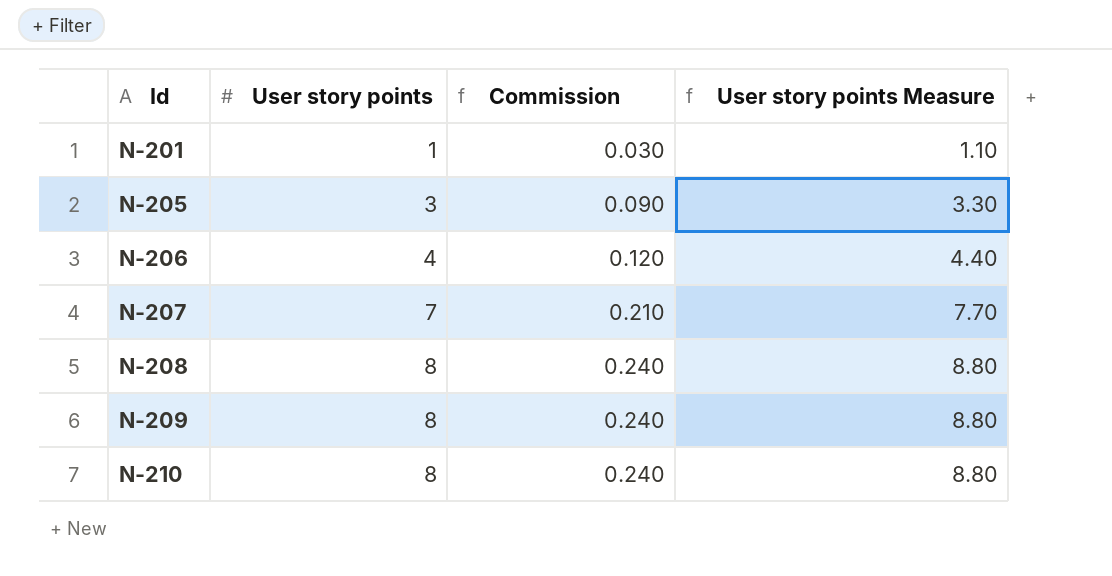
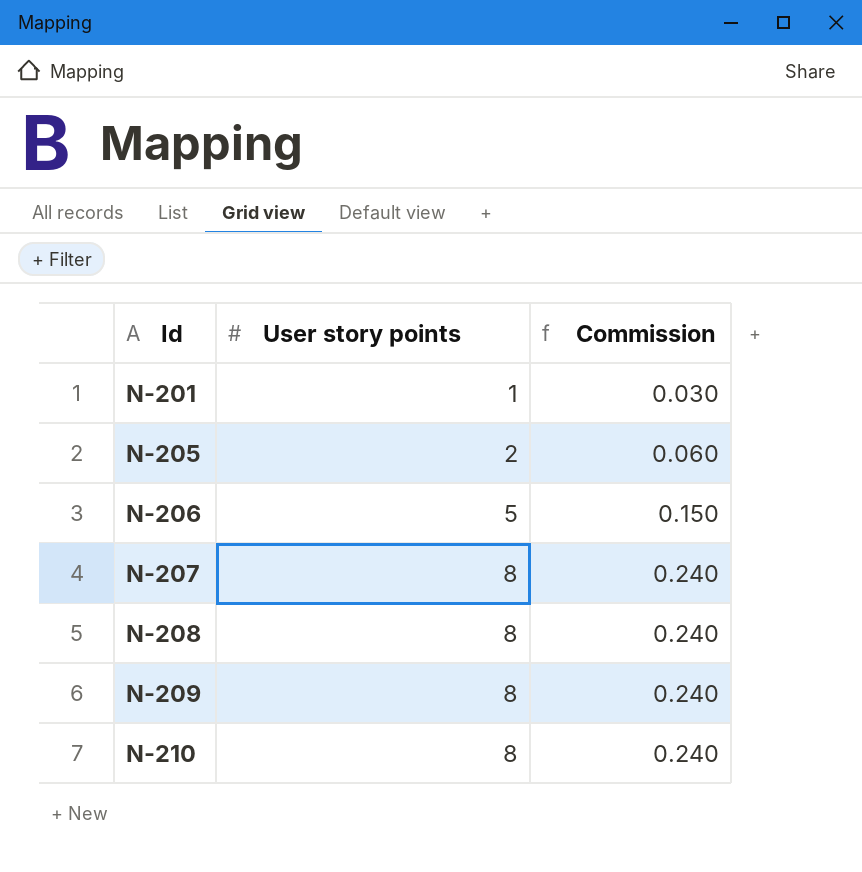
column User story points Measure | formula: [User story points] * 1.1 -> none
N-205 | User story points: 3 -> 2
N-205 | Commission: 0.090 -> 0.060
N-206 | User story points: 4 -> 5
N-206 | Commission: 0.120 -> 0.150
N-207 | User story points: 7 -> 8
N-207 | Commission: 0.210 -> 0.240

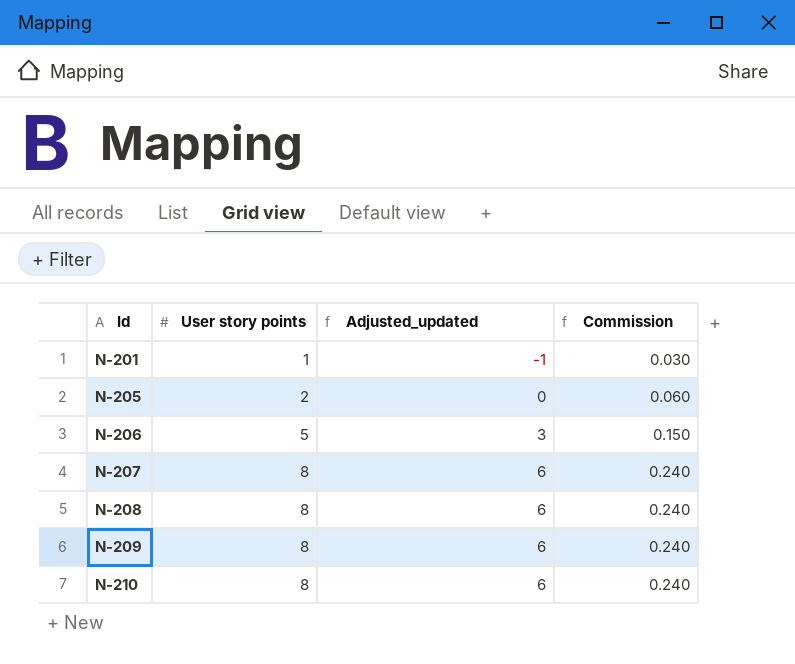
column Adjusted_updated | formula: none -> [User story points] - 2

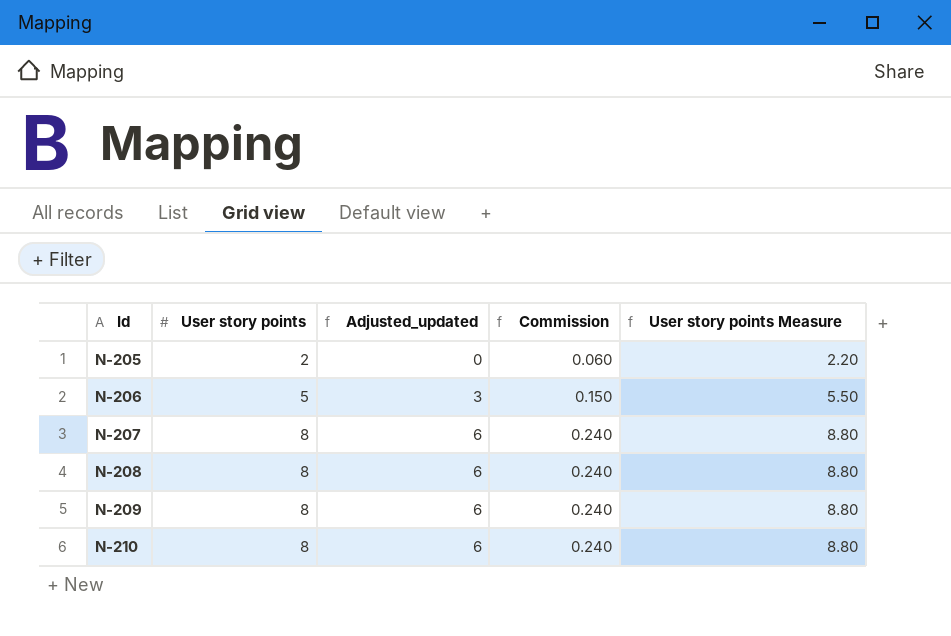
column User story points Measure | formula: none -> [User story points] * 1.1
row N-201: 1 | -1 | 0.030 -> none

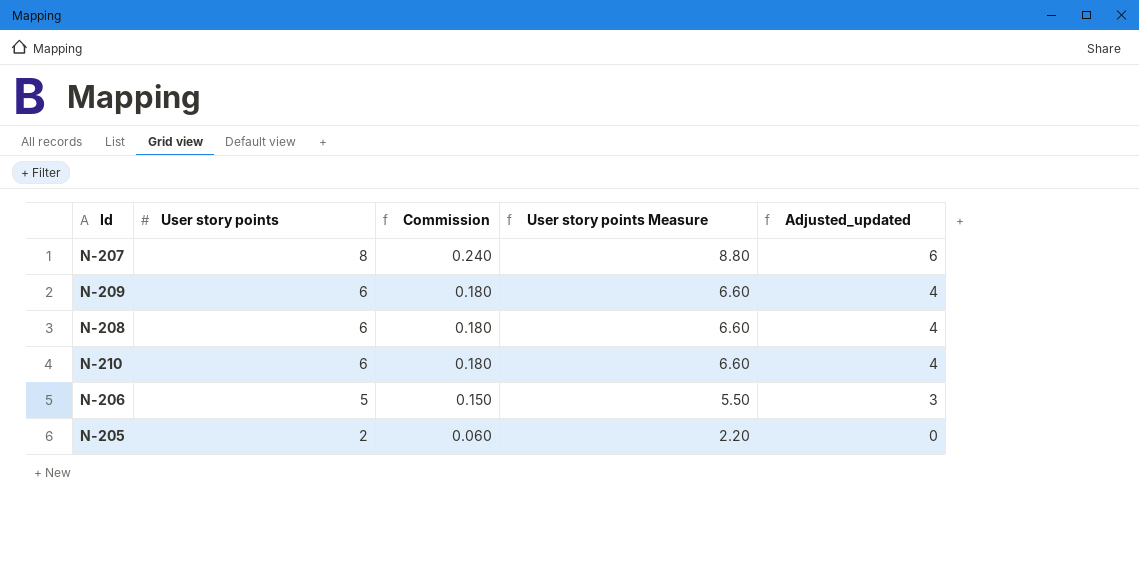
row order: Id ascending -> User story points descending
column Adjusted_updated | position: 3 -> 5
N-209 | User story points: 8 -> 6
N-209 | Commission: 0.240 -> 0.180
N-209 | User story points Measure: 8.80 -> 6.60
N-209 | Adjusted_updated: 6 -> 4
N-208 | User story points: 8 -> 6
N-208 | Commission: 0.240 -> 0.180
N-208 | User story points Measure: 8.80 -> 6.60
N-208 | Adjusted_updated: 6 -> 4
N-210 | User story points: 8 -> 6
N-210 | Commission: 0.240 -> 0.180
N-210 | User story points Measure: 8.80 -> 6.60
N-210 | Adjusted_updated: 6 -> 4

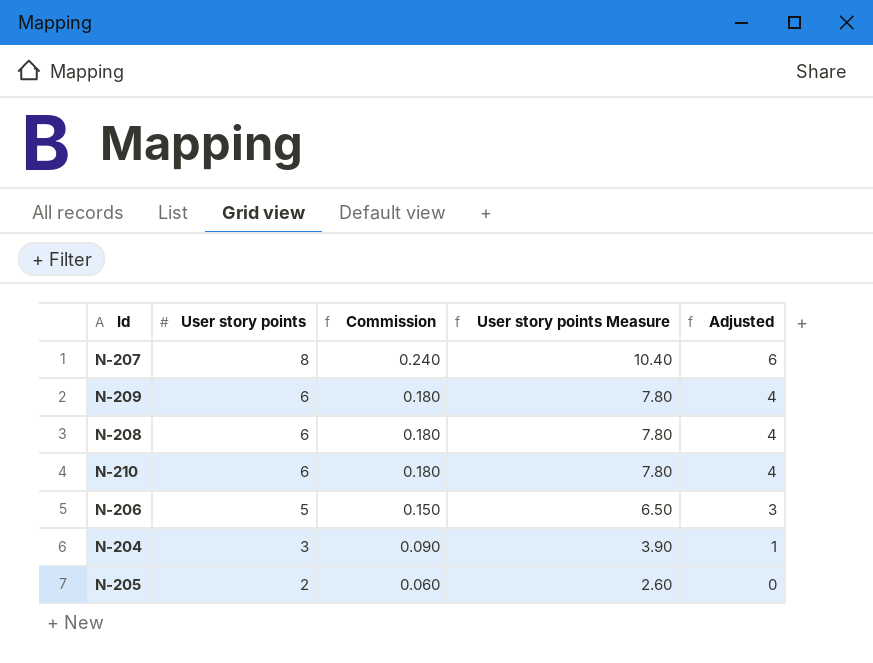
column User story points Measure | formula: [User story points] * 1.1 -> [User story points] * 1.3
column name: Adjusted_updated -> Adjusted
row N-204: none -> 3 | 0.090 | 3.90 | 1

